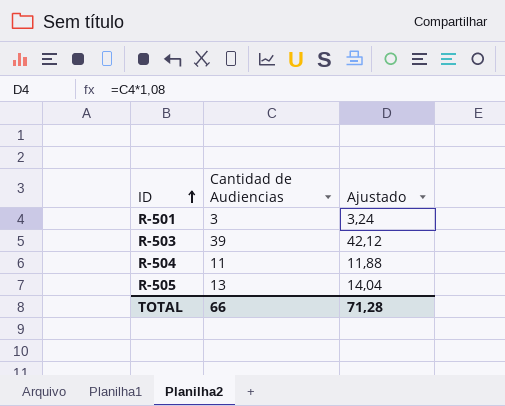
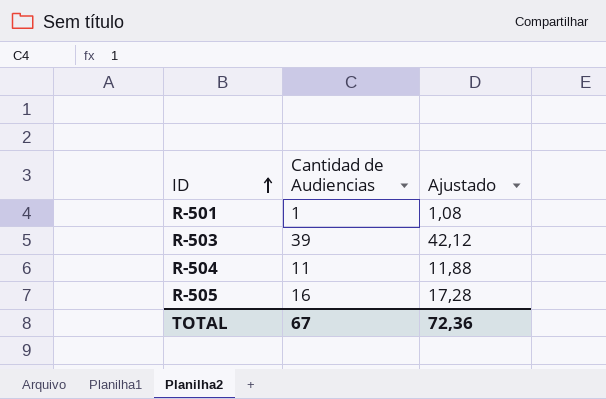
R-501 | Cantidad de Audiencias: 3 -> 1
R-501 | Ajustado: 3,24 -> 1,08
R-505 | Cantidad de Audiencias: 13 -> 16
R-505 | Ajustado: 14,04 -> 17,28
TOTAL | Cantidad de Audiencias: 66 -> 67
TOTAL | Ajustado: 71,28 -> 72,36

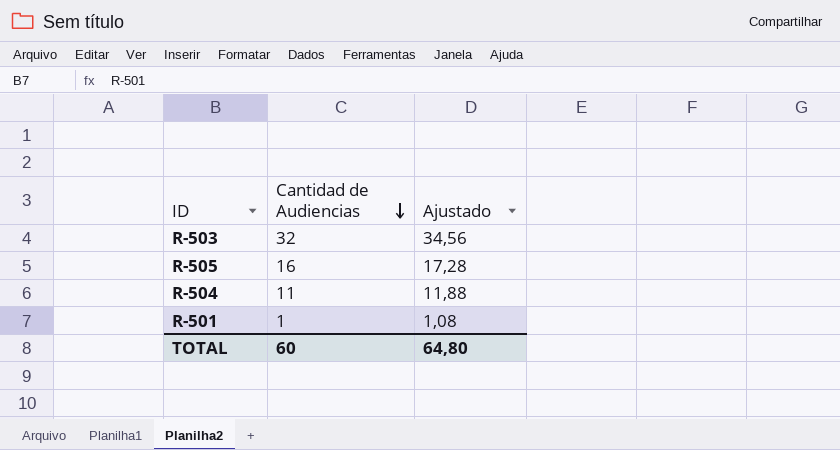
row order: ID ascending -> Cantidad de Audiencias descending
R-503 | Cantidad de Audiencias: 39 -> 32
R-503 | Ajustado: 42,12 -> 34,56
TOTAL | Cantidad de Audiencias: 67 -> 60
TOTAL | Ajustado: 72,36 -> 64,80

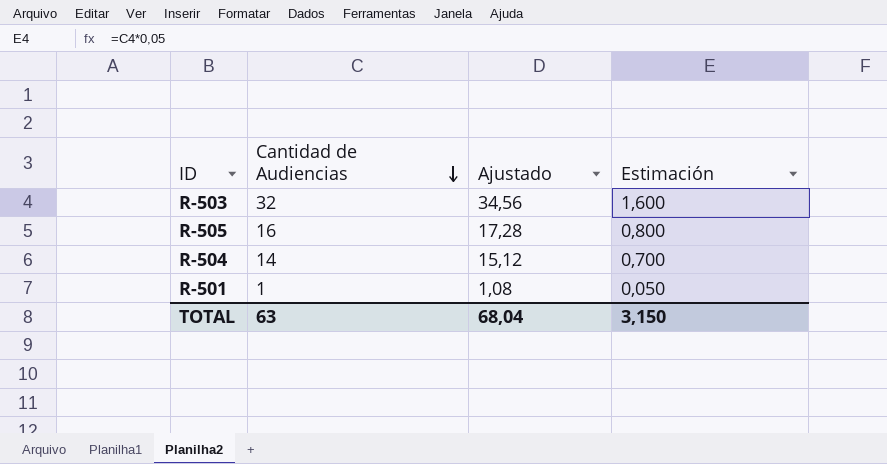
column Estimación | formula: none -> [Cantidad de Audiencias] * 0,05
R-504 | Cantidad de Audiencias: 11 -> 14
R-504 | Ajustado: 11,88 -> 15,12
TOTAL | Cantidad de Audiencias: 60 -> 63
TOTAL | Ajustado: 64,80 -> 68,04

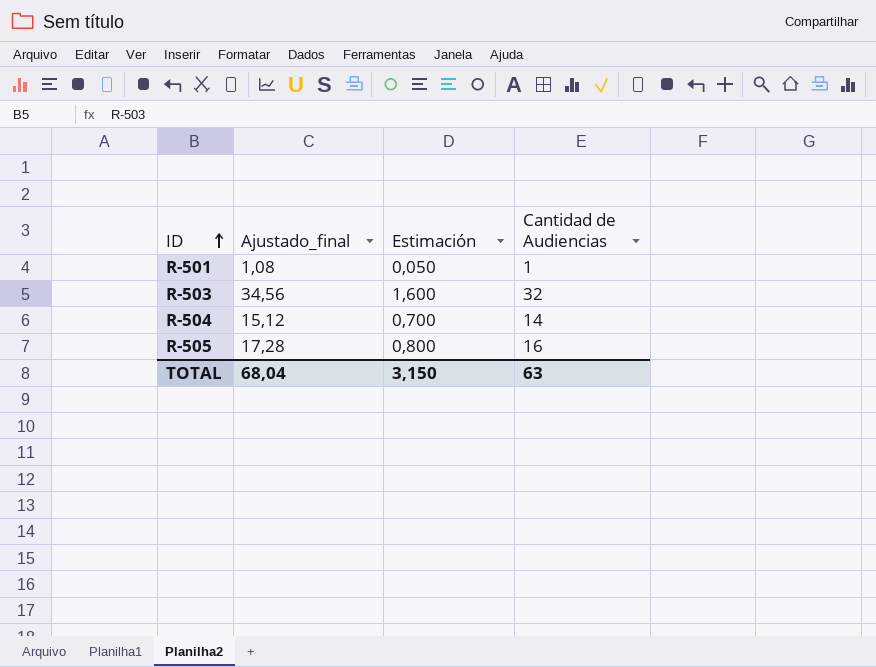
row order: Cantidad de Audiencias descending -> ID ascending
column name: Ajustado -> Ajustado_final
column Cantidad de Audiencias | position: 2 -> 4

